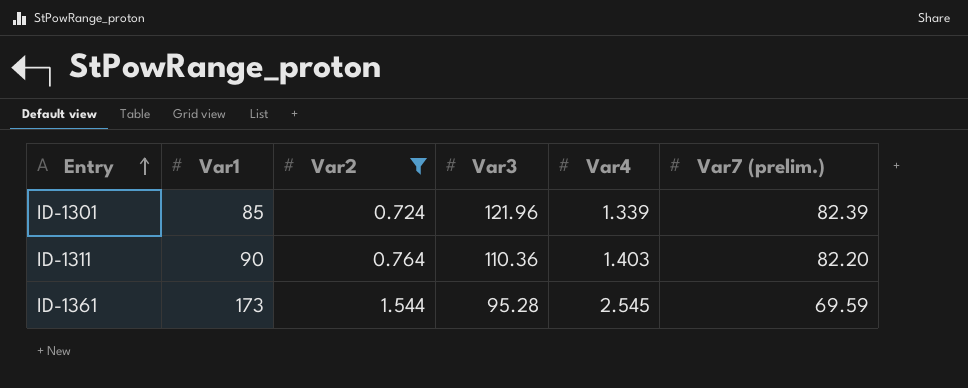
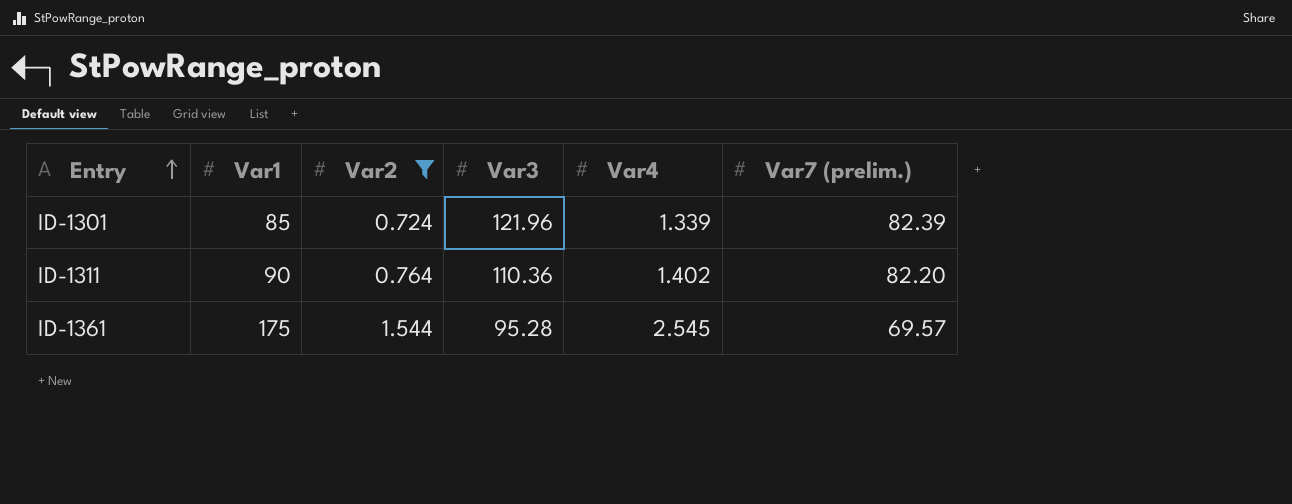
ID-1311 | Var4: 1.403 -> 1.402
ID-1361 | Var1: 173 -> 175
ID-1361 | Var7 (prelim.): 69.59 -> 69.57

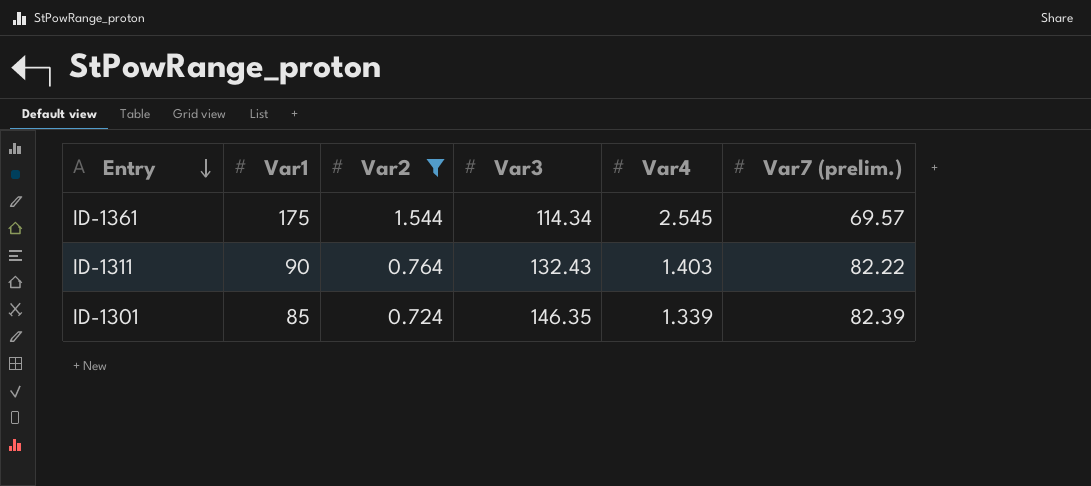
row order: Entry ascending -> Entry descending
ID-1361 | Var3: 95.28 -> 114.34
ID-1311 | Var3: 110.36 -> 132.43
ID-1311 | Var4: 1.402 -> 1.403
ID-1311 | Var7 (prelim.): 82.20 -> 82.22
ID-1301 | Var3: 121.96 -> 146.35

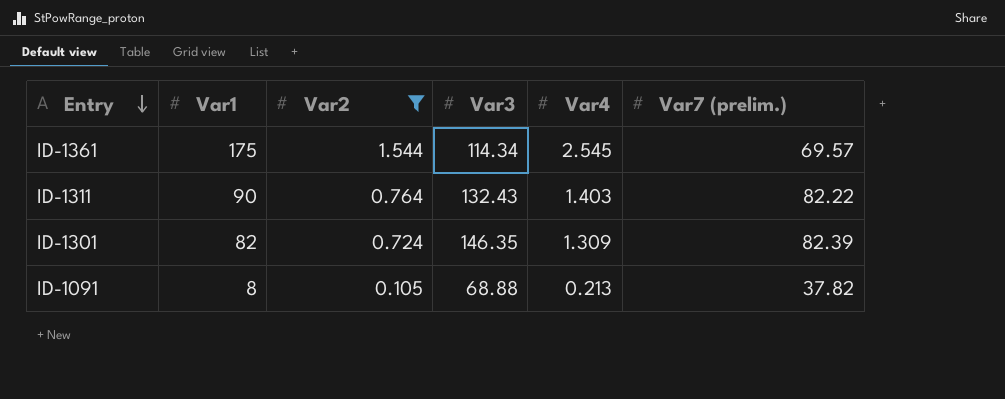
ID-1301 | Var1: 85 -> 82
ID-1301 | Var4: 1.339 -> 1.309
row ID-1091: none -> 8 | 0.105 | 68.88 | 0.213 | 37.82

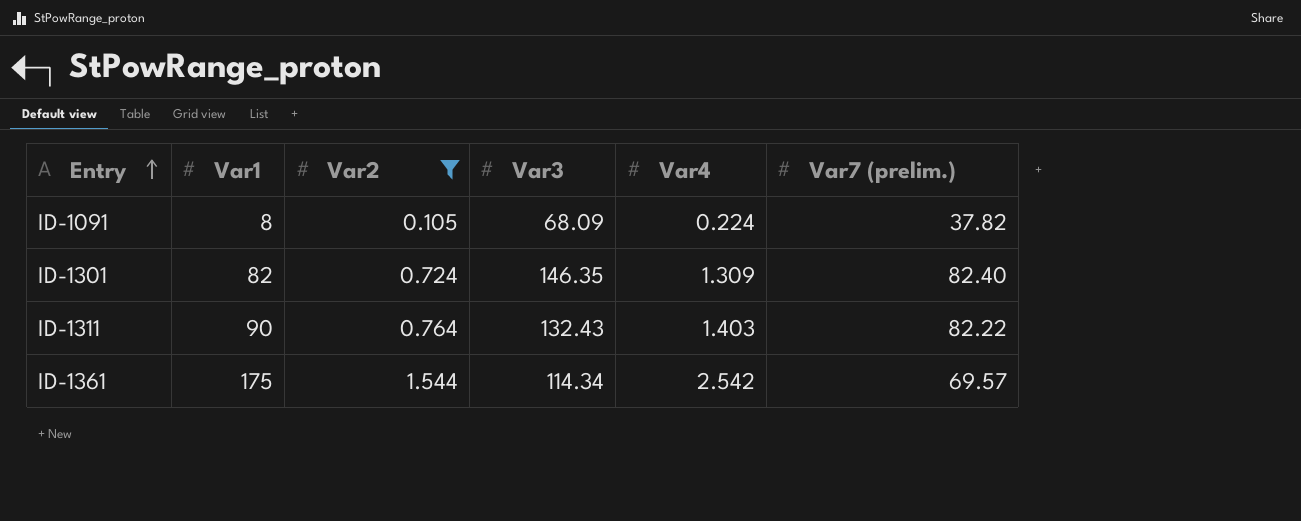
row order: Entry descending -> Entry ascending
ID-1091 | Var3: 68.88 -> 68.09
ID-1091 | Var4: 0.213 -> 0.224
ID-1301 | Var7 (prelim.): 82.39 -> 82.40
ID-1361 | Var4: 2.545 -> 2.542

